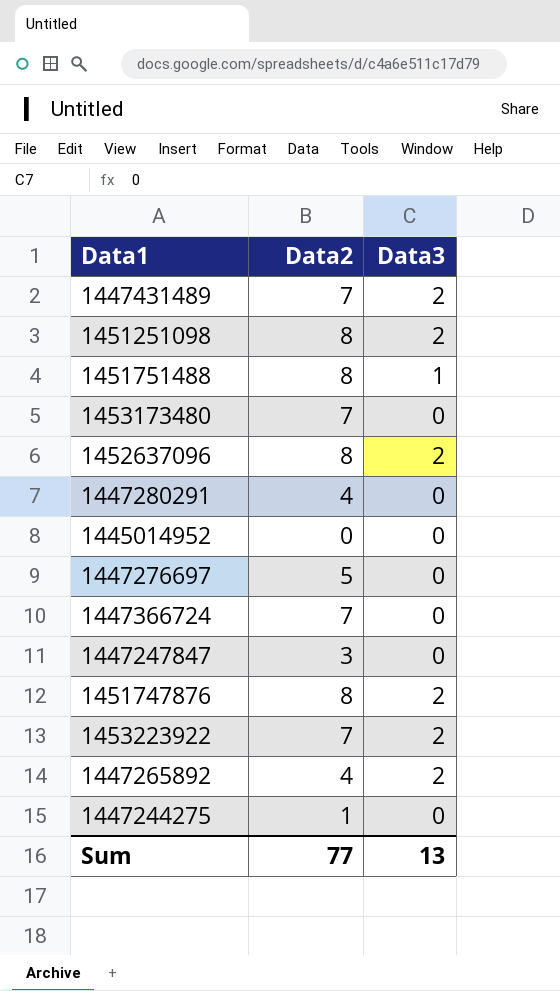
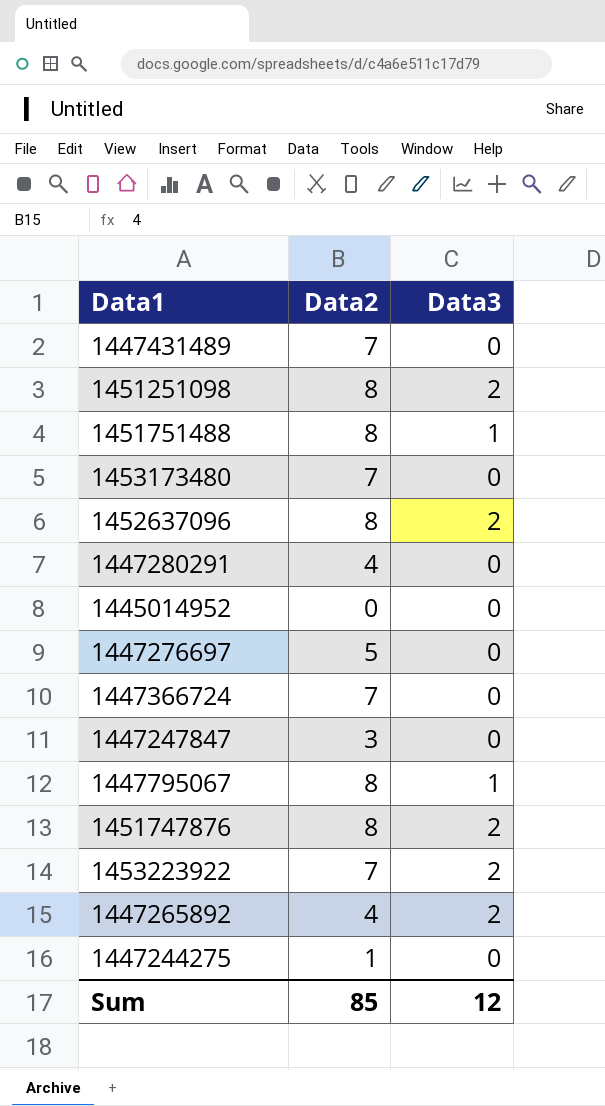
1447431489 | Data3: 2 -> 0
row 1447795067: none -> 8 | 1
Sum | Data2: 77 -> 85
Sum | Data3: 13 -> 12

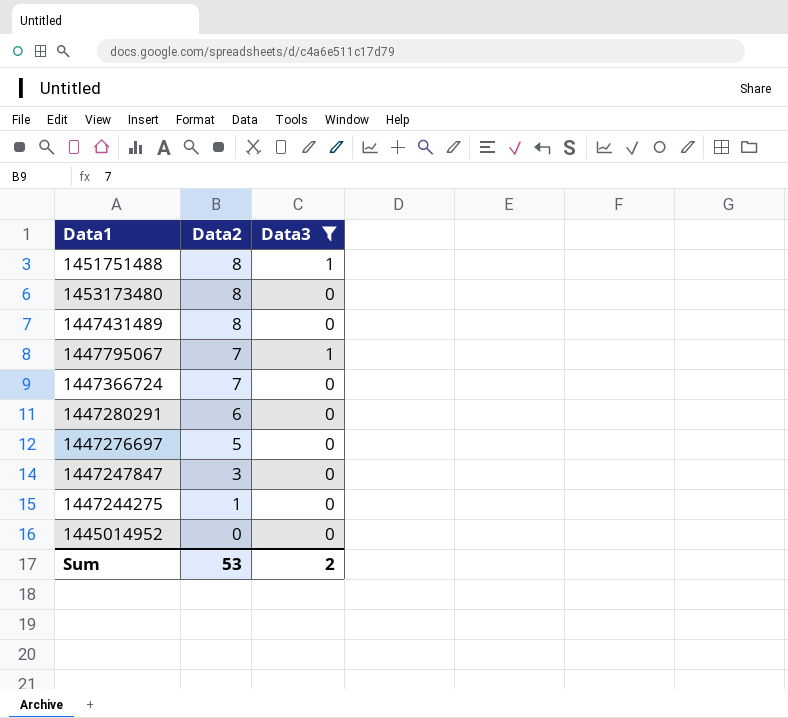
filter: none -> Data3 != 2
row order: none -> Data2 descending
1453173480 | Data2: 7 -> 8
1447431489 | Data2: 7 -> 8
1447795067 | Data2: 8 -> 7
1447280291 | Data2: 4 -> 6
Sum | Data2: 85 -> 53
Sum | Data3: 12 -> 2

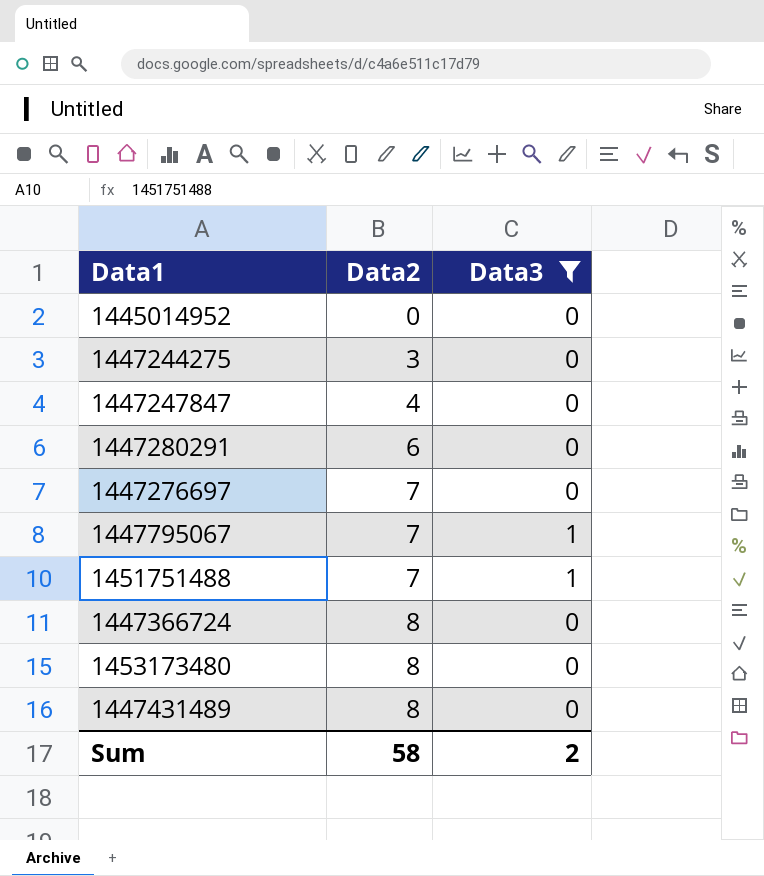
row order: Data2 descending -> Data2 ascending
1447244275 | Data2: 1 -> 3
1447247847 | Data2: 3 -> 4
1447276697 | Data2: 5 -> 7
1451751488 | Data2: 8 -> 7
1447366724 | Data2: 7 -> 8
Sum | Data2: 53 -> 58

